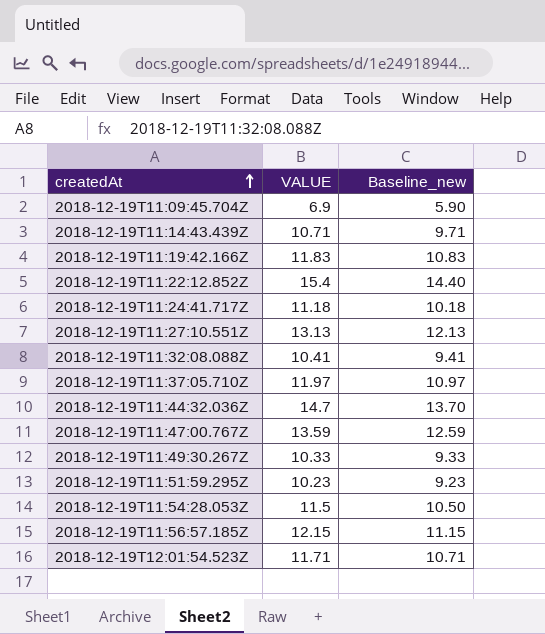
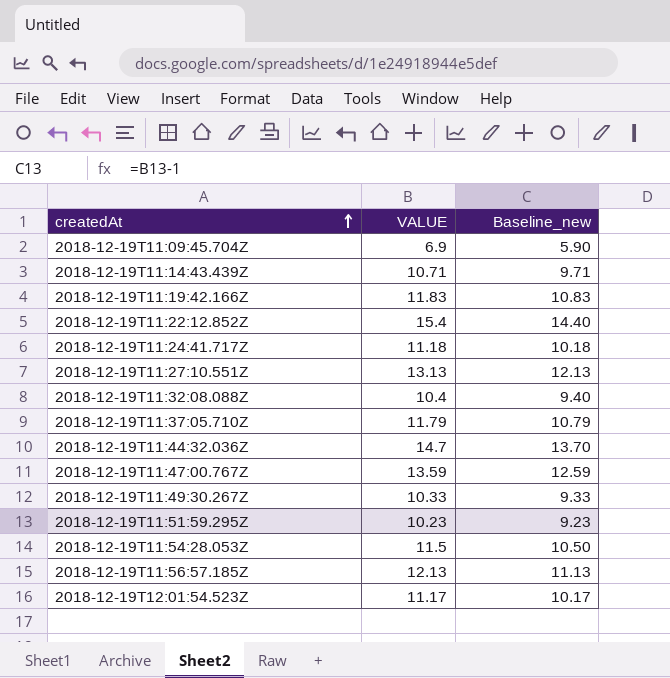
2018-12-19T11:32:08.088Z | VALUE: 10.41 -> 10.4
2018-12-19T11:32:08.088Z | Baseline_new: 9.41 -> 9.40
2018-12-19T11:37:05.710Z | VALUE: 11.97 -> 11.79
2018-12-19T11:37:05.710Z | Baseline_new: 10.97 -> 10.79
2018-12-19T11:56:57.185Z | VALUE: 12.15 -> 12.13
2018-12-19T11:56:57.185Z | Baseline_new: 11.15 -> 11.13
2018-12-19T12:01:54.523Z | VALUE: 11.71 -> 11.17
2018-12-19T12:01:54.523Z | Baseline_new: 10.71 -> 10.17

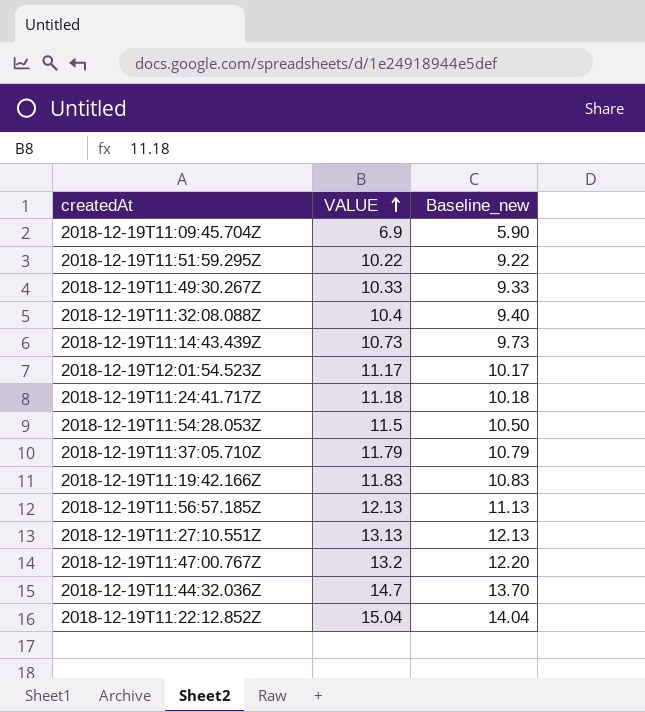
row order: createdAt ascending -> VALUE ascending
2018-12-19T11:51:59.295Z | VALUE: 10.23 -> 10.22
2018-12-19T11:51:59.295Z | Baseline_new: 9.23 -> 9.22
2018-12-19T11:14:43.439Z | VALUE: 10.71 -> 10.73
2018-12-19T11:14:43.439Z | Baseline_new: 9.71 -> 9.73
2018-12-19T11:47:00.767Z | VALUE: 13.59 -> 13.2
2018-12-19T11:47:00.767Z | Baseline_new: 12.59 -> 12.20
2018-12-19T11:22:12.852Z | VALUE: 15.4 -> 15.04
2018-12-19T11:22:12.852Z | Baseline_new: 14.40 -> 14.04

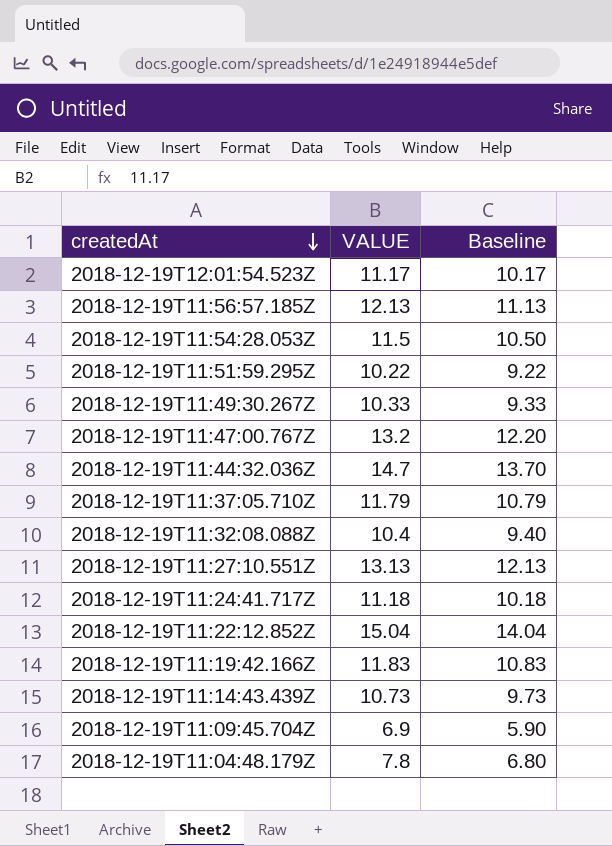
row order: VALUE ascending -> createdAt descending
column name: Baseline_new -> Baseline
row 2018-12-19T11:04:48.179Z: none -> 7.8 | 6.80

